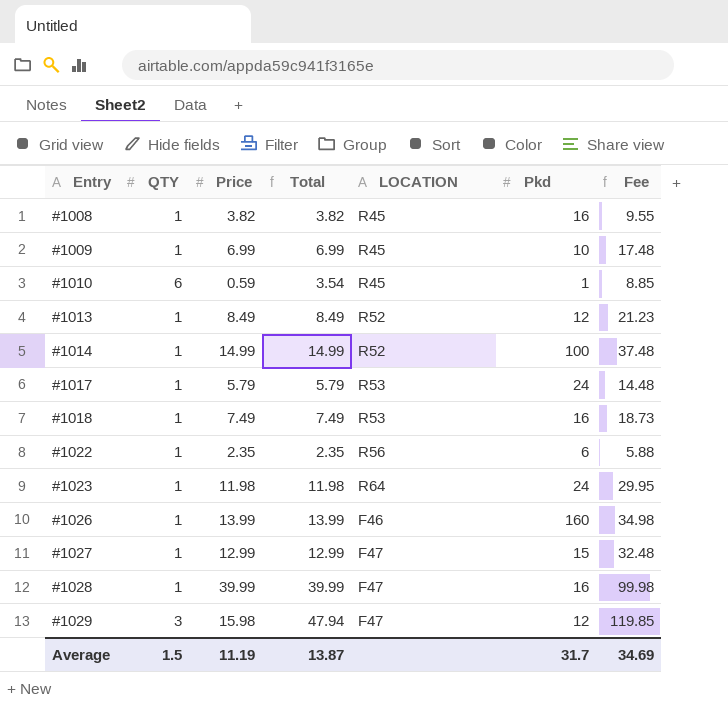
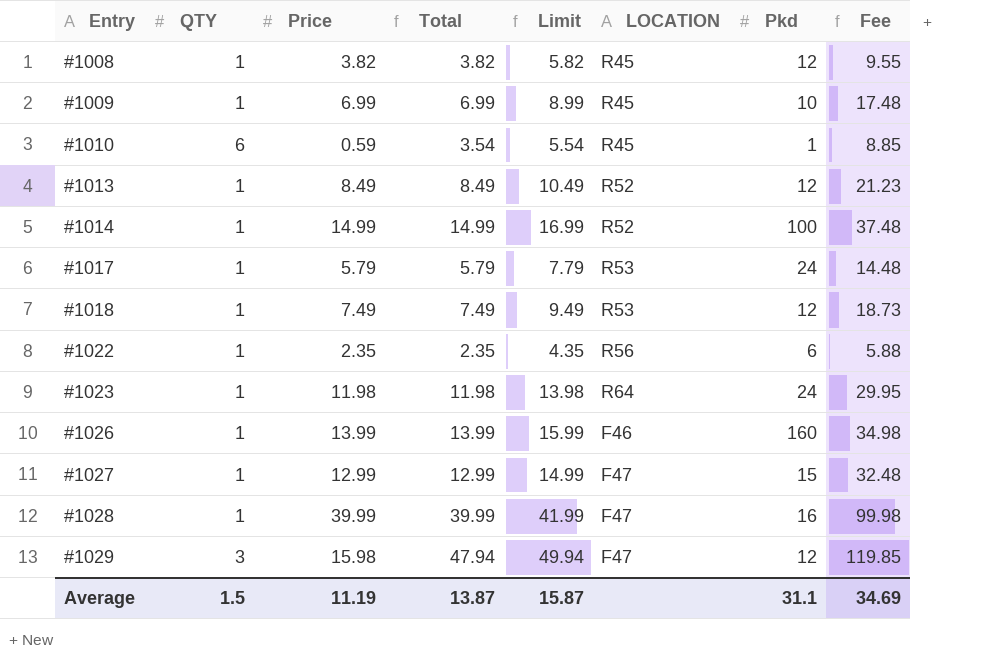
column Limit | formula: none -> [Total] + 2
#1008 | Pkd: 16 -> 12
#1018 | Pkd: 16 -> 12
Average | Pkd: 31.7 -> 31.1

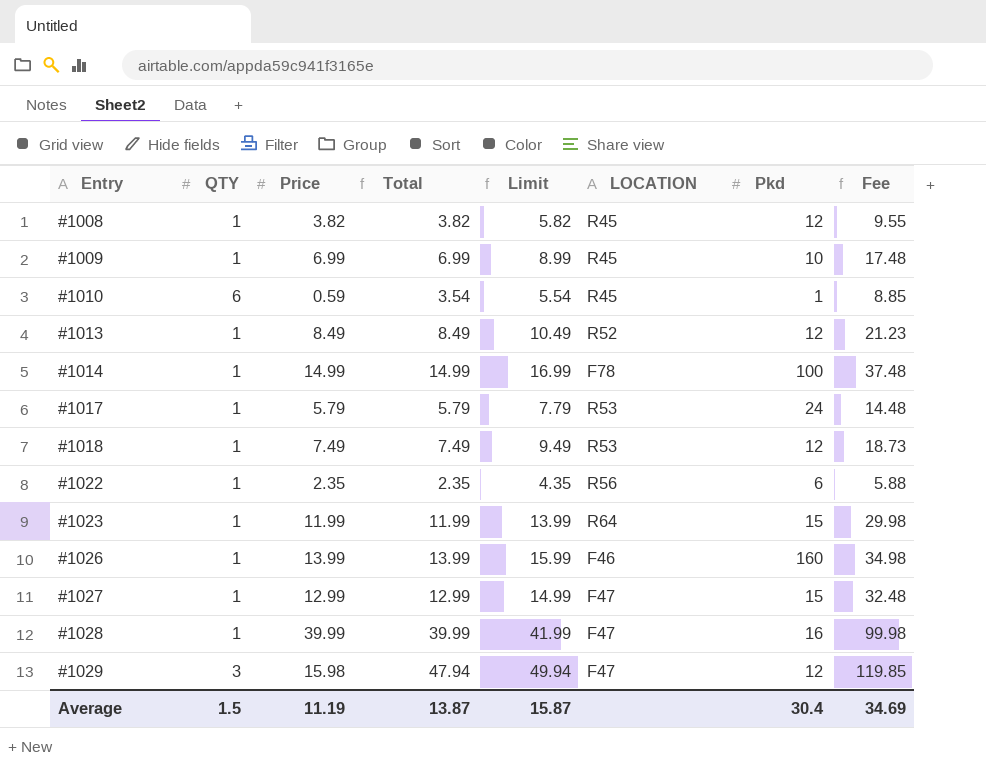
#1014 | LOCATION: R52 -> F78
#1023 | Price: 11.98 -> 11.99
#1023 | Total: 11.98 -> 11.99
#1023 | Limit: 13.98 -> 13.99
#1023 | Pkd: 24 -> 15
#1023 | Fee: 29.95 -> 29.98
Average | Pkd: 31.1 -> 30.4

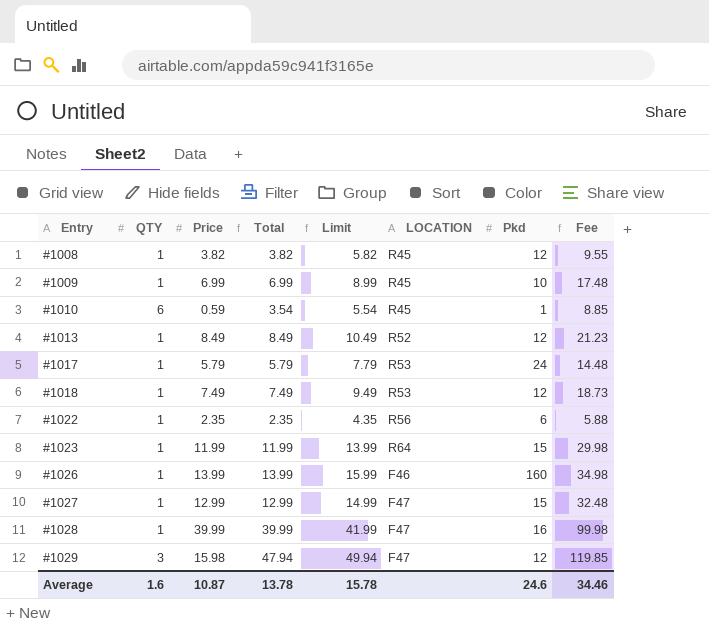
row #1014: 1 | 14.99 | 14.99 | 16.99 | F78 | 100 | 37.48 -> none
Average | QTY: 1.5 -> 1.6
Average | Price: 11.19 -> 10.87
Average | Total: 13.87 -> 13.78
Average | Limit: 15.87 -> 15.78
Average | Pkd: 30.4 -> 24.6
Average | Fee: 34.69 -> 34.46

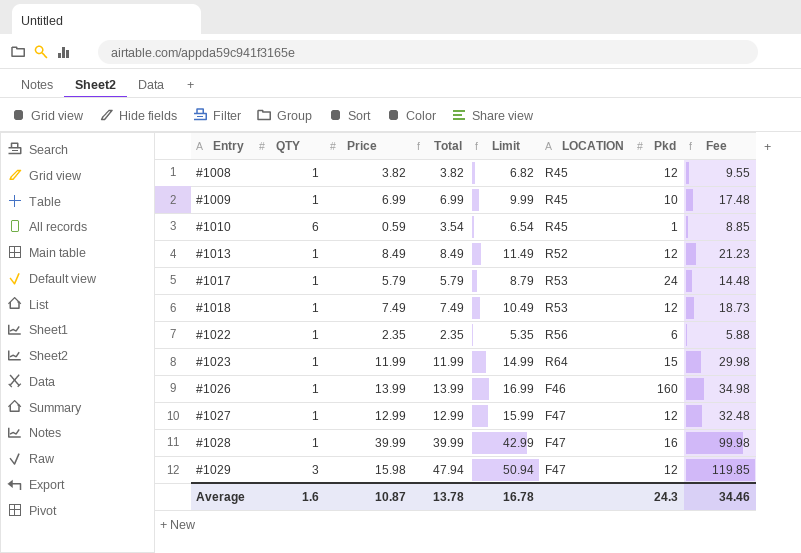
column Limit | formula: [Total] + 2 -> [Total] + 3
#1027 | Pkd: 15 -> 12
Average | Limit: 15.78 -> 16.78
Average | Pkd: 24.6 -> 24.3

